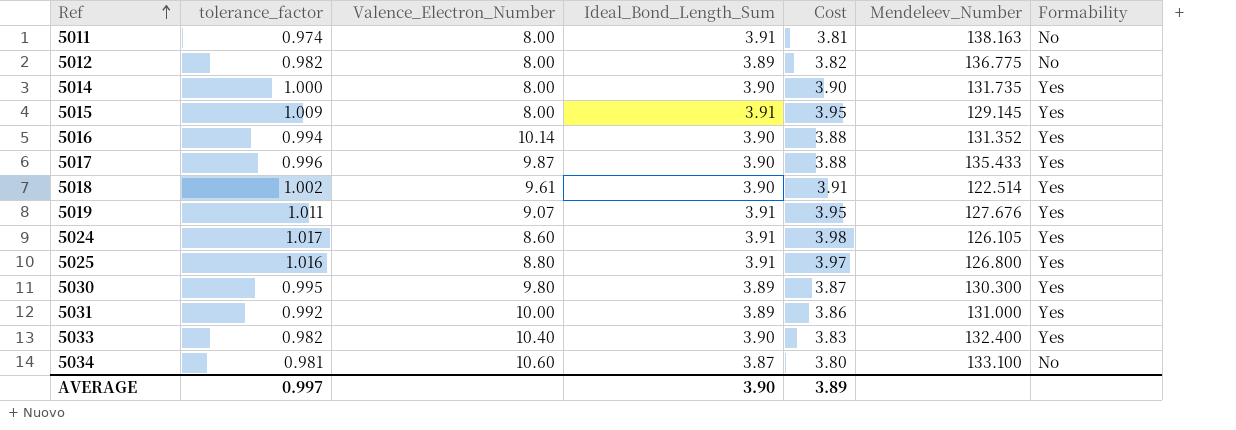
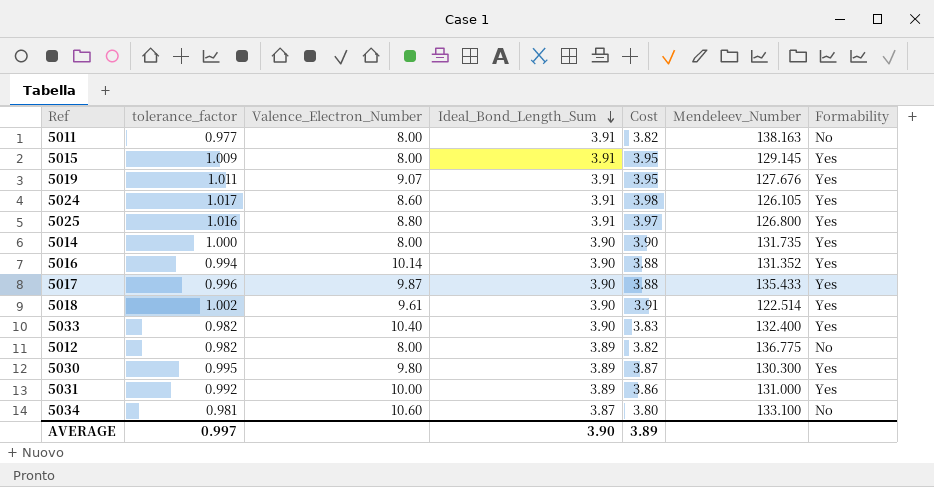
row order: Ref ascending -> Ideal_Bond_Length_Sum descending
5011 | tolerance_factor: 0.974 -> 0.977
5011 | Cost: 3.81 -> 3.82

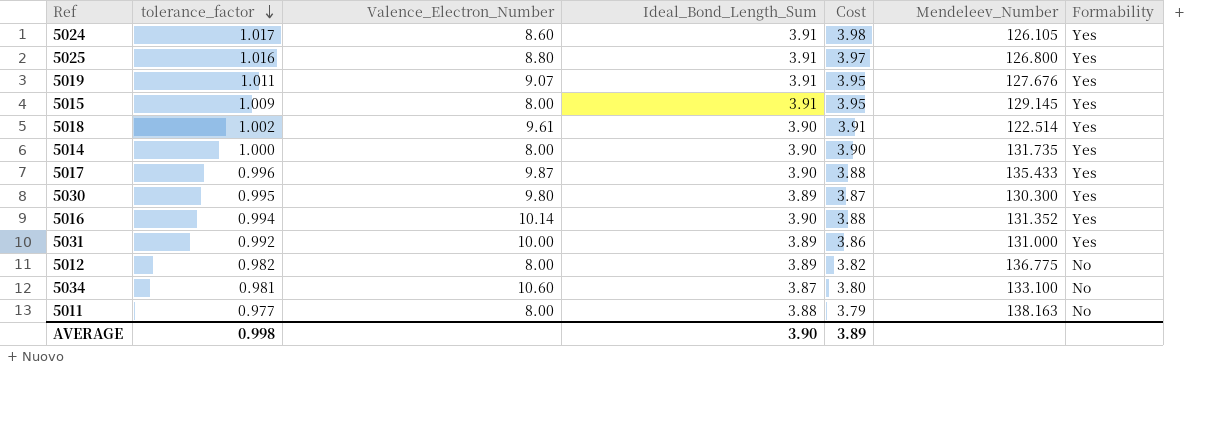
row order: Ideal_Bond_Length_Sum descending -> tolerance_factor descending
row 5033: 0.982 | 10.40 | 3.90 | 3.83 | 132.400 | Yes -> none
5011 | Ideal_Bond_Length_Sum: 3.91 -> 3.88
5011 | Cost: 3.82 -> 3.79
AVERAGE | tolerance_factor: 0.997 -> 0.998

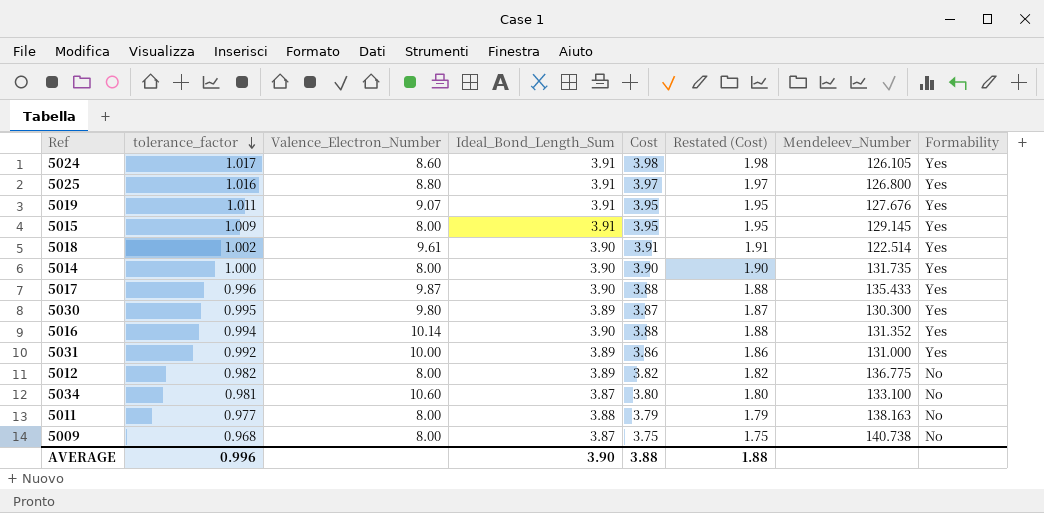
column Restated (Cost) | formula: none -> [Cost] - 2
row 5009: none -> 0.968 | 8.00 | 3.87 | 3.75 | 1.75 | 140.738 | No
AVERAGE | tolerance_factor: 0.998 -> 0.996
AVERAGE | Cost: 3.89 -> 3.88

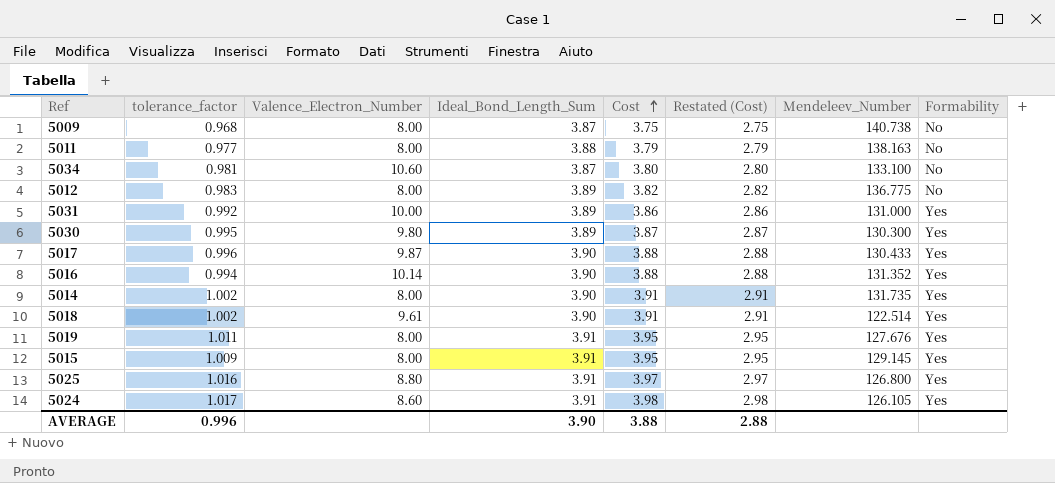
row order: tolerance_factor descending -> Cost ascending
column Restated (Cost) | formula: [Cost] - 2 -> [Cost] - 1
5012 | tolerance_factor: 0.982 -> 0.983
5017 | Mendeleev_Number: 135.433 -> 130.433
5014 | tolerance_factor: 1.000 -> 1.002
5014 | Cost: 3.90 -> 3.91
5019 | Valence_Electron_Number: 9.07 -> 8.00
AVERAGE | Restated (Cost): 1.88 -> 2.88

